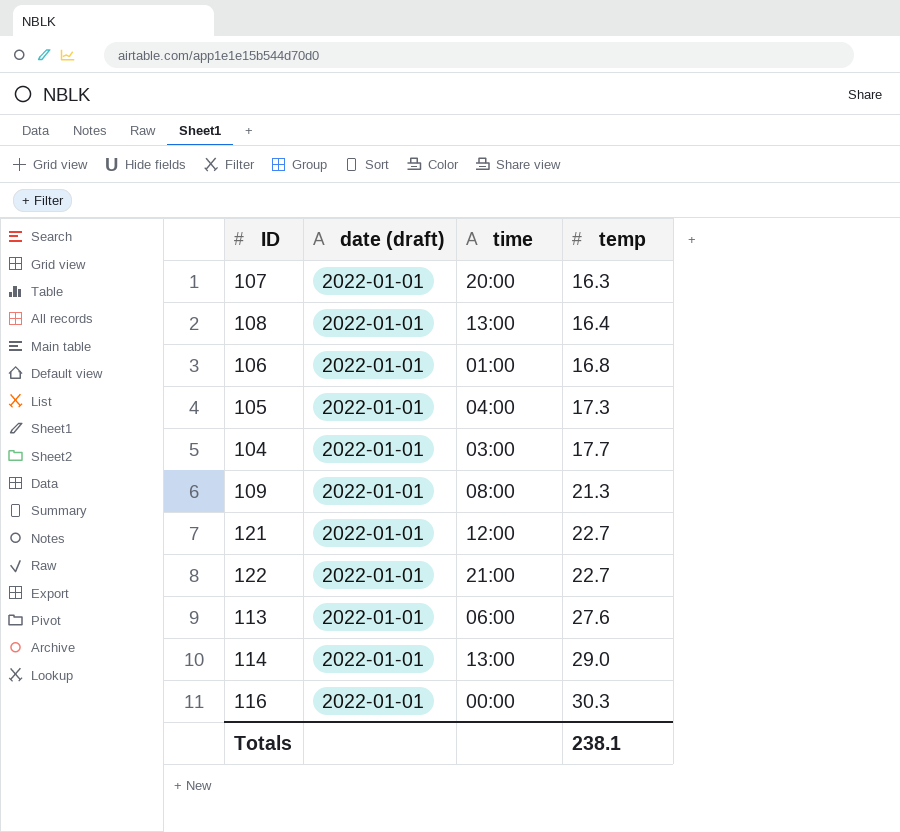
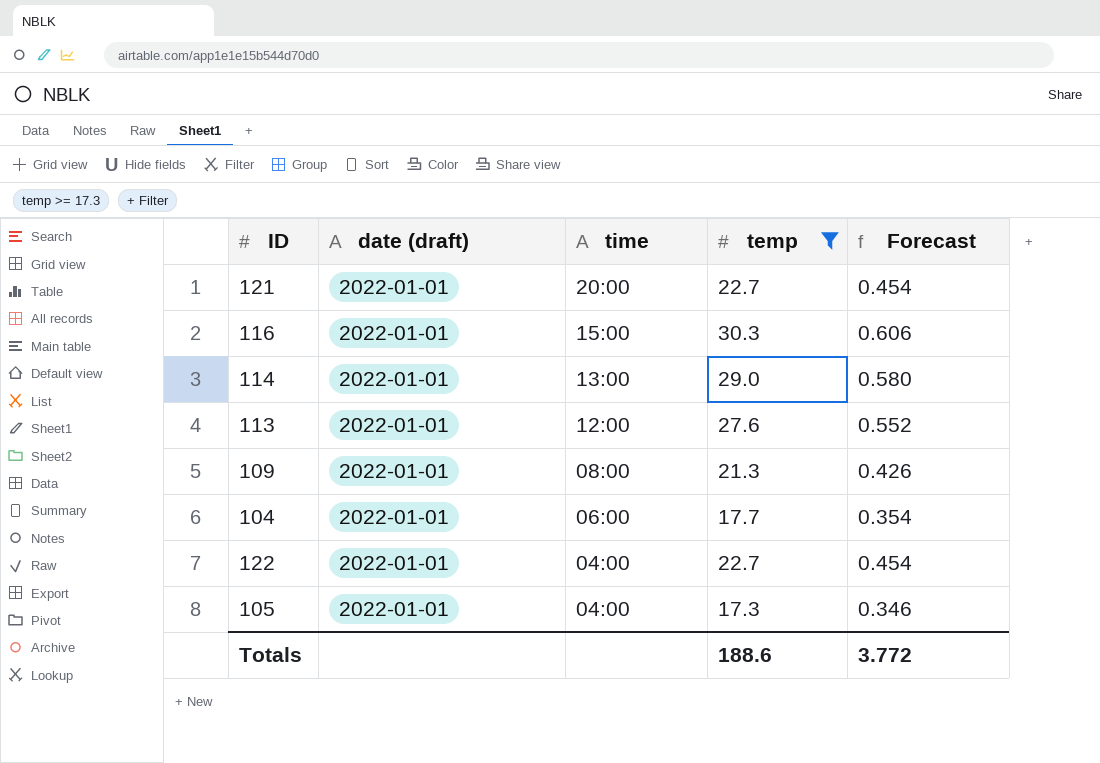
filter: none -> temp >= 17.3
row order: temp ascending -> time descending
column Forecast | formula: none -> [temp] * 0.02
121 | time: 12:00 -> 20:00
116 | time: 00:00 -> 15:00
113 | time: 06:00 -> 12:00
104 | time: 03:00 -> 06:00
122 | time: 21:00 -> 04:00
Totals | temp: 238.1 -> 188.6

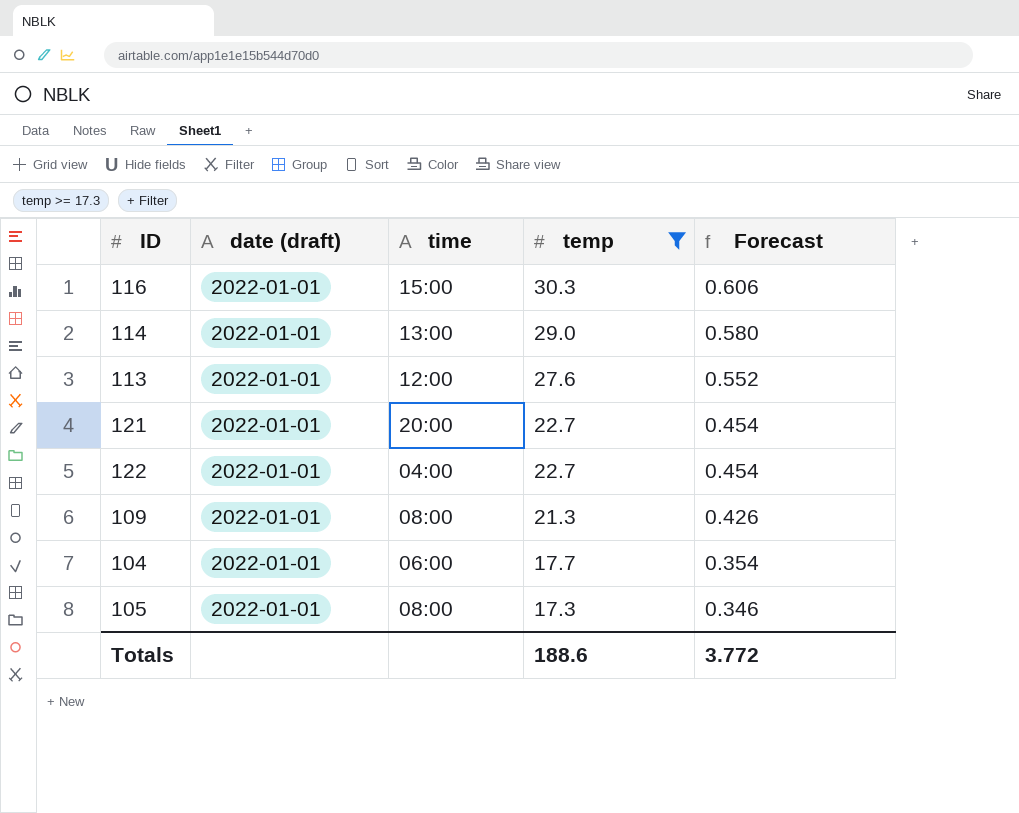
row order: time descending -> temp descending
105 | time: 04:00 -> 08:00

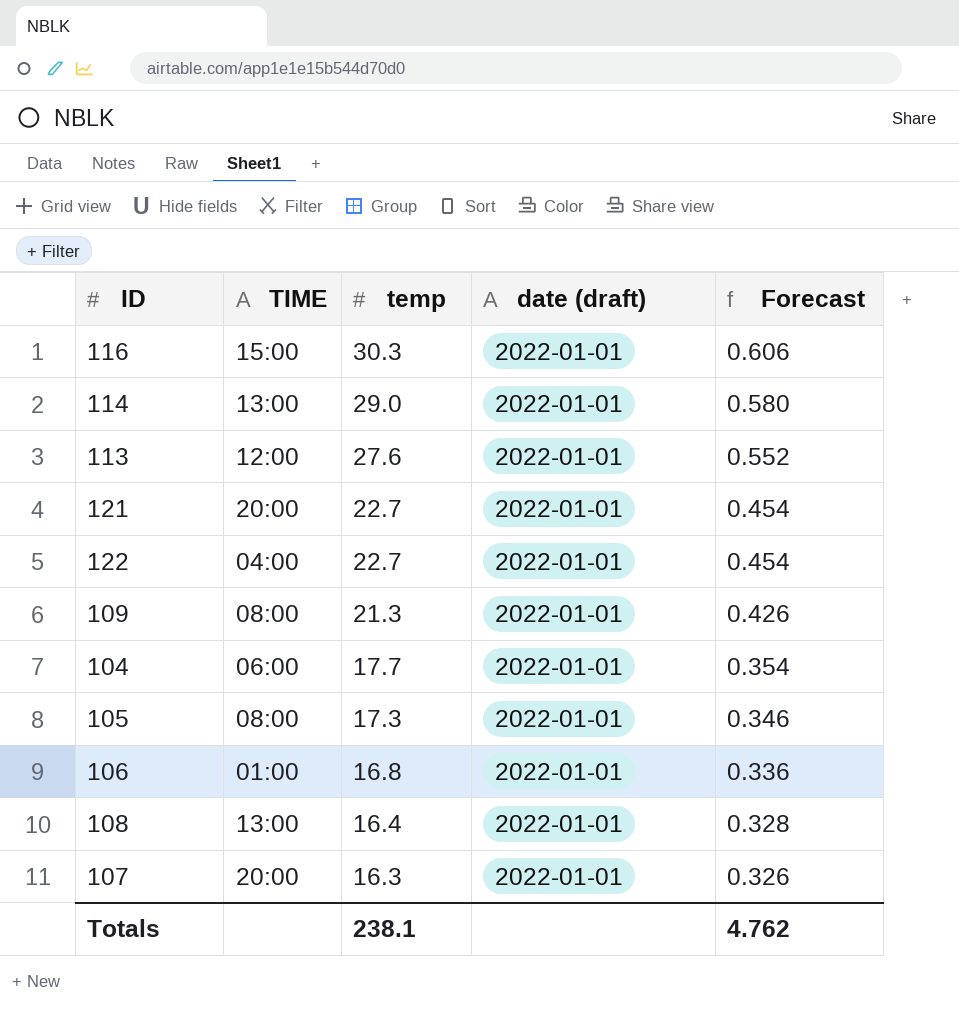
filter: temp >= 17.3 -> none
column name: time -> TIME
column date (draft) | position: 2 -> 4
Totals | temp: 188.6 -> 238.1
Totals | Forecast: 3.772 -> 4.762

